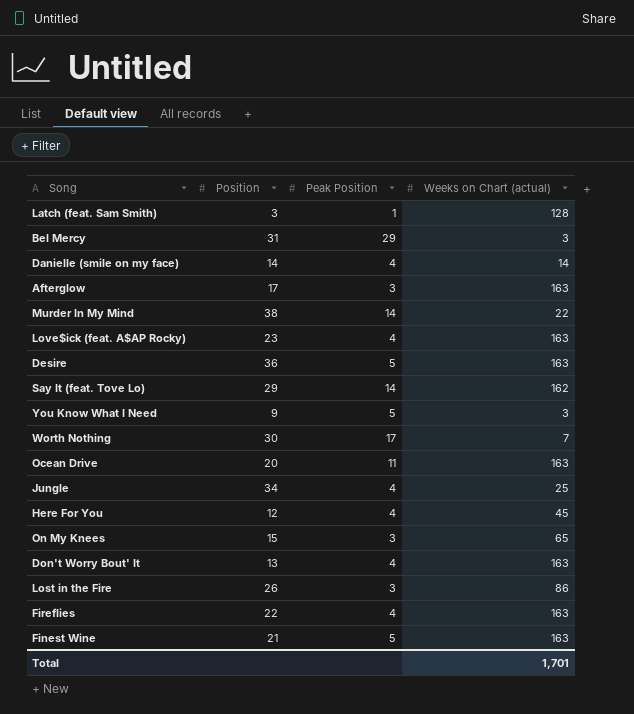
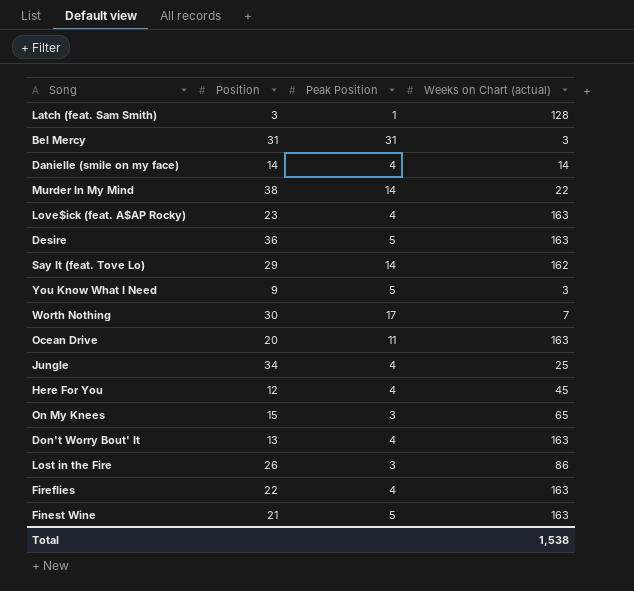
row Afterglow: 17 | 3 | 163 -> none
Bel Mercy | Peak Position: 29 -> 31
Total | Weeks on Chart (actual): 1,701 -> 1,538

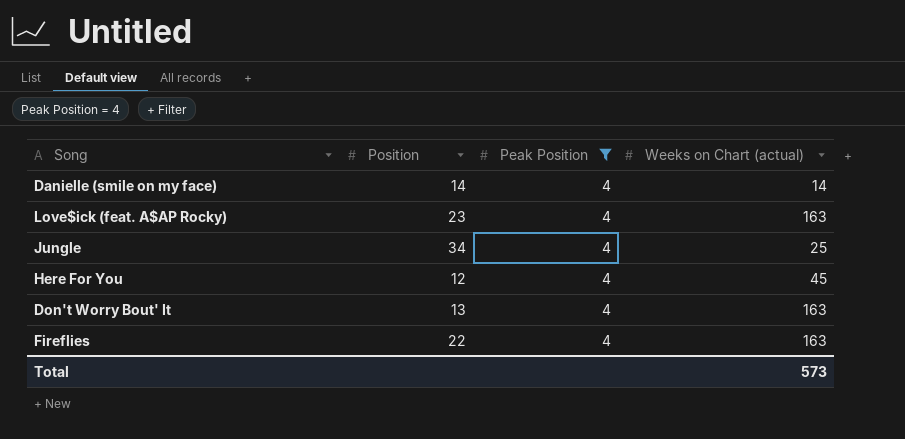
filter: none -> Peak Position = 4
Total | Weeks on Chart (actual): 1,538 -> 573

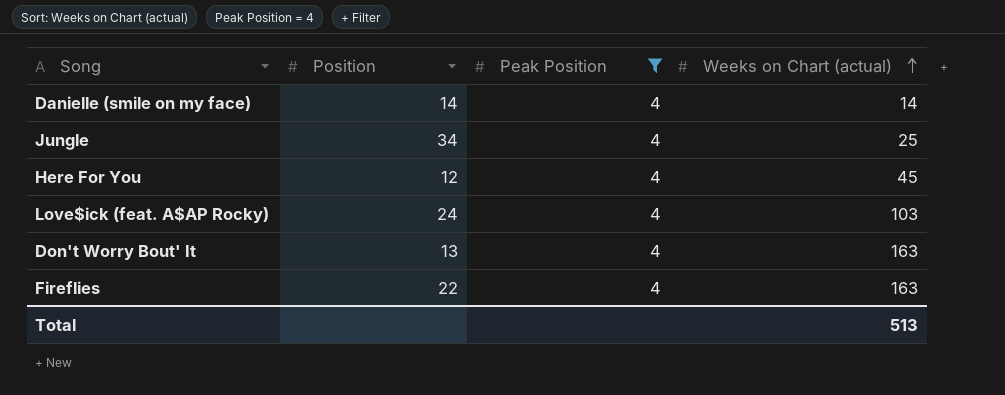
row order: none -> Weeks on Chart (actual) ascending
Love$ick (feat. A$AP Rocky) | Position: 23 -> 24
Love$ick (feat. A$AP Rocky) | Weeks on Chart (actual): 163 -> 103
Total | Weeks on Chart (actual): 573 -> 513

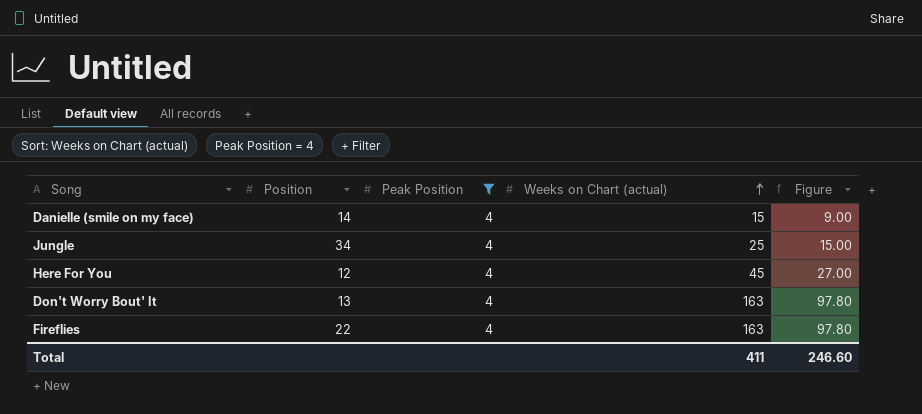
column Figure | formula: none -> [Weeks on Chart (actual)] * 0.6
row Love$ick (feat. A$AP Rocky): 24 | 4 | 103 -> none
Danielle (smile on my face) | Weeks on Chart (actual): 14 -> 15
Total | Weeks on Chart (actual): 513 -> 411

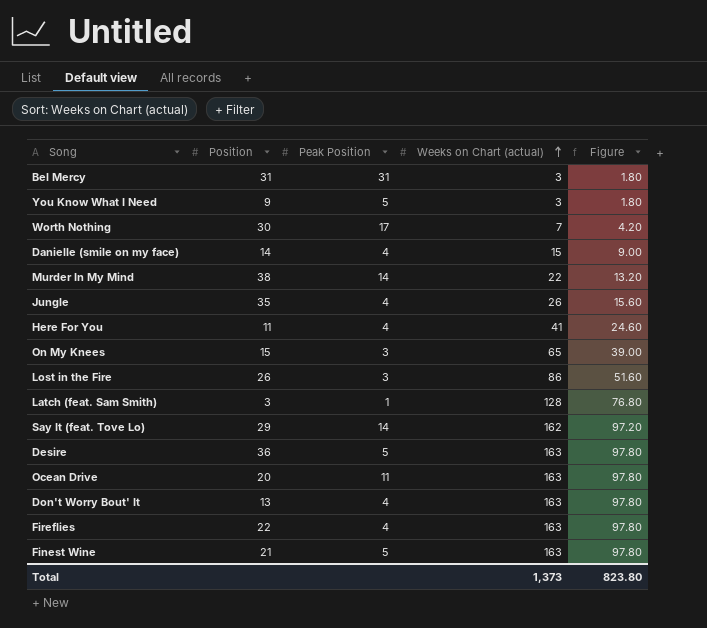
filter: Peak Position = 4 -> none
Jungle | Position: 34 -> 35
Jungle | Weeks on Chart (actual): 25 -> 26
Jungle | Figure: 15.00 -> 15.60
Here For You | Position: 12 -> 11
Here For You | Weeks on Chart (actual): 45 -> 41
Here For You | Figure: 27.00 -> 24.60
Total | Weeks on Chart (actual): 411 -> 1,373
Total | Figure: 246.60 -> 823.80

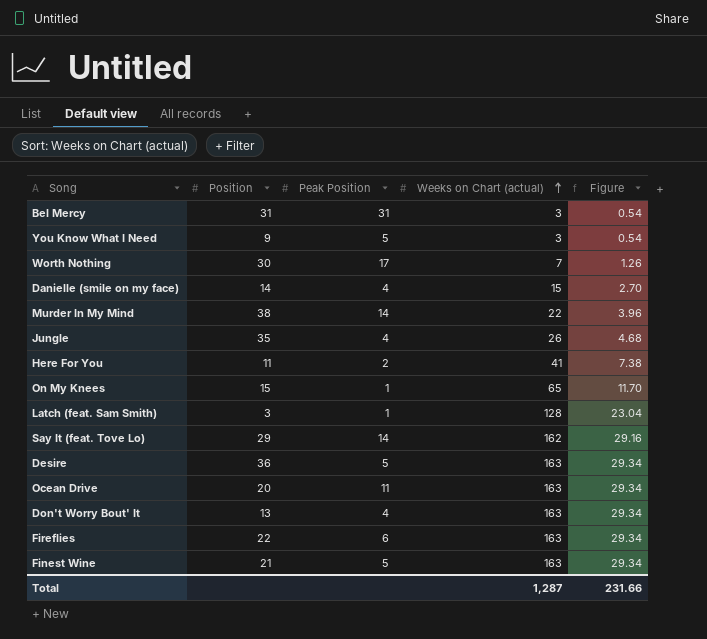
column Figure | formula: [Weeks on Chart (actual)] * 0.6 -> [Weeks on Chart (actual)] * 0.18
row Lost in the Fire: 26 | 3 | 86 | 51.60 -> none
Here For You | Peak Position: 4 -> 2
On My Knees | Peak Position: 3 -> 1
Fireflies | Peak Position: 4 -> 6
Total | Weeks on Chart (actual): 1,373 -> 1,287
Total | Figure: 823.80 -> 231.66

